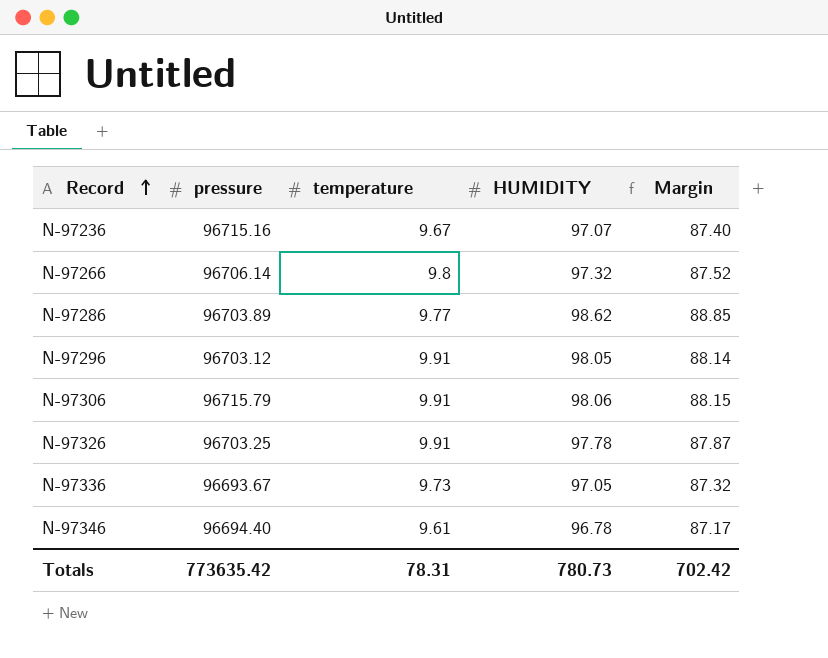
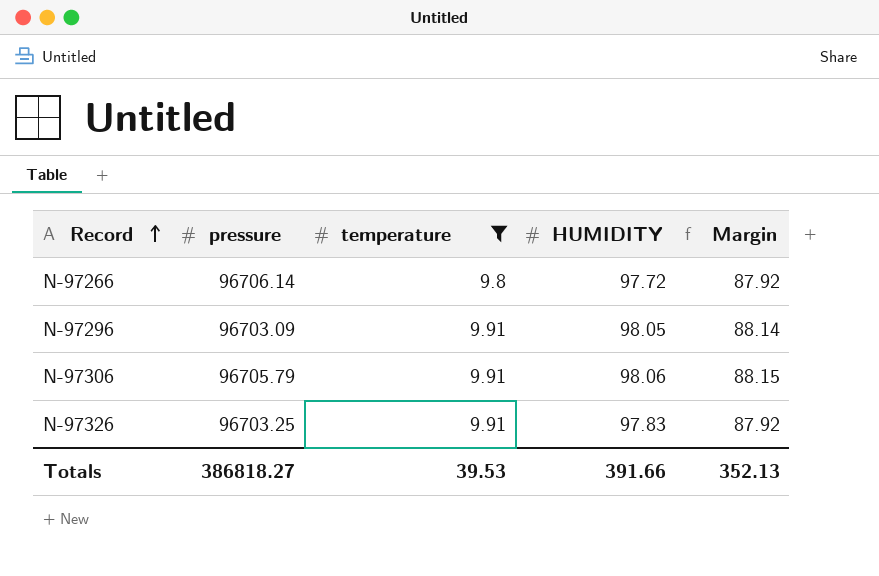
filter: none -> temperature >= 9.8
N-97266 | HUMIDITY: 97.32 -> 97.72
N-97266 | Margin: 87.52 -> 87.92
N-97296 | pressure: 96703.12 -> 96703.09
N-97306 | pressure: 96715.79 -> 96705.79
N-97326 | HUMIDITY: 97.78 -> 97.83
N-97326 | Margin: 87.87 -> 87.92
Totals | pressure: 773635.42 -> 386818.27
Totals | temperature: 78.31 -> 39.53
Totals | HUMIDITY: 780.73 -> 391.66
Totals | Margin: 702.42 -> 352.13

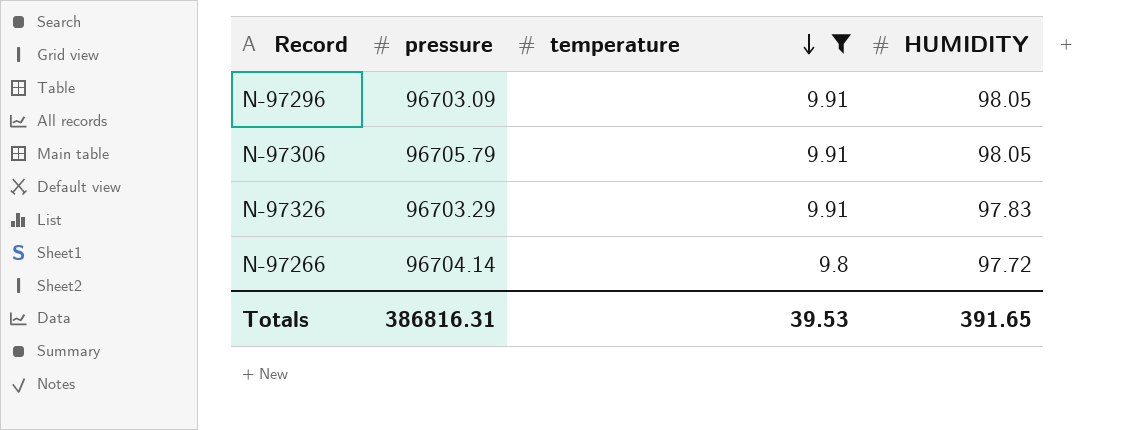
row order: Record ascending -> temperature descending
column Margin | formula: [HUMIDITY] - [temperature] -> none
N-97306 | HUMIDITY: 98.06 -> 98.05
N-97326 | pressure: 96703.25 -> 96703.29
N-97266 | pressure: 96706.14 -> 96704.14
Totals | pressure: 386818.27 -> 386816.31
Totals | HUMIDITY: 391.66 -> 391.65

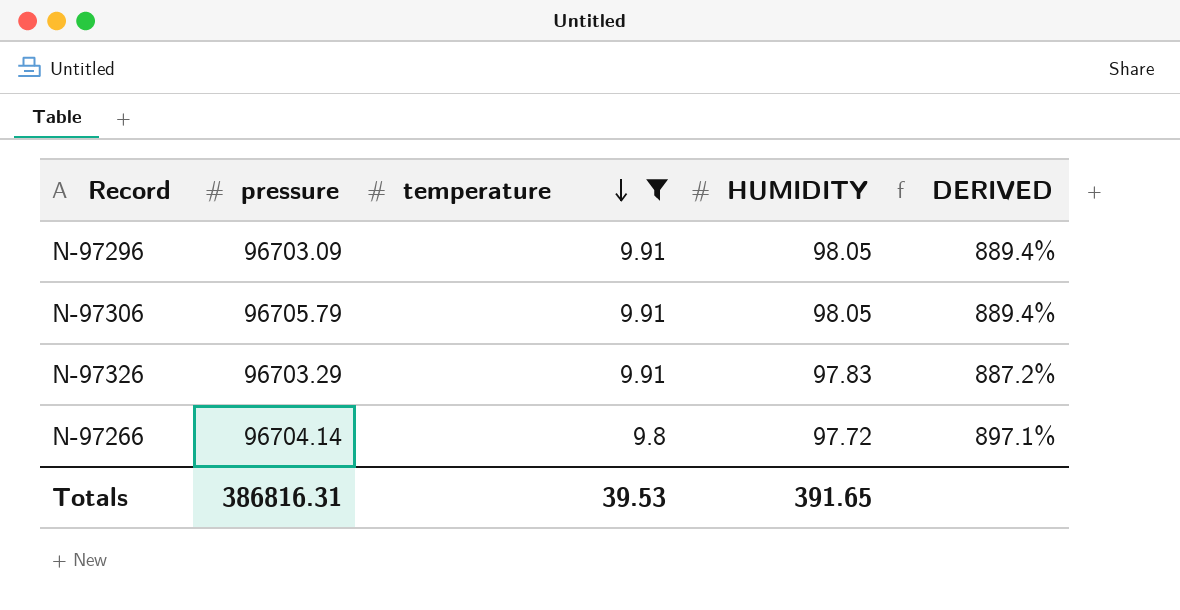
column DERIVED | formula: none -> ([HUMIDITY] - [temperature]) / [temperature]

